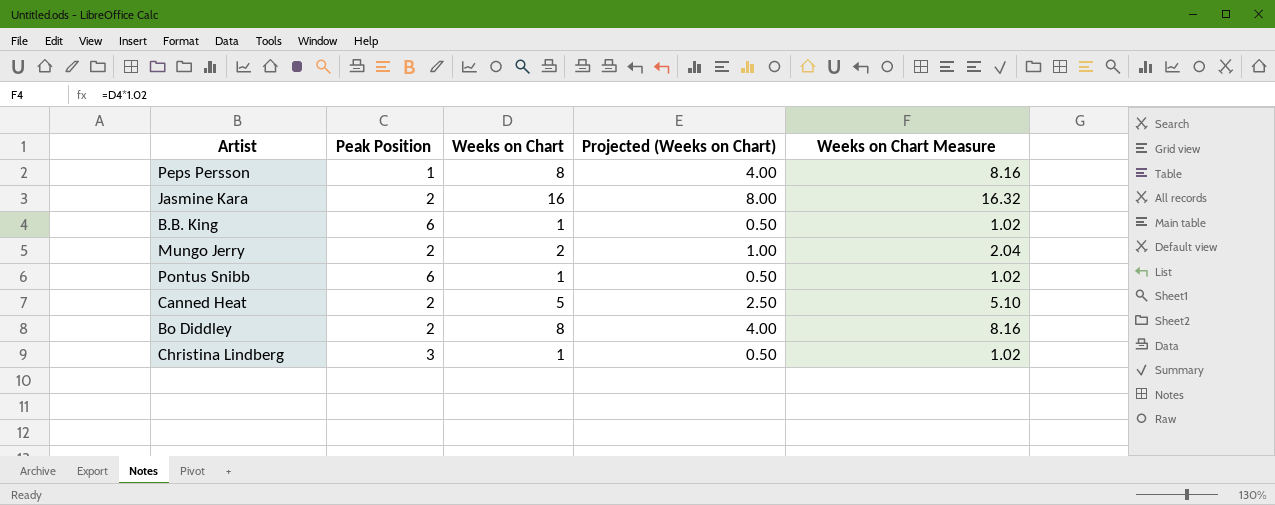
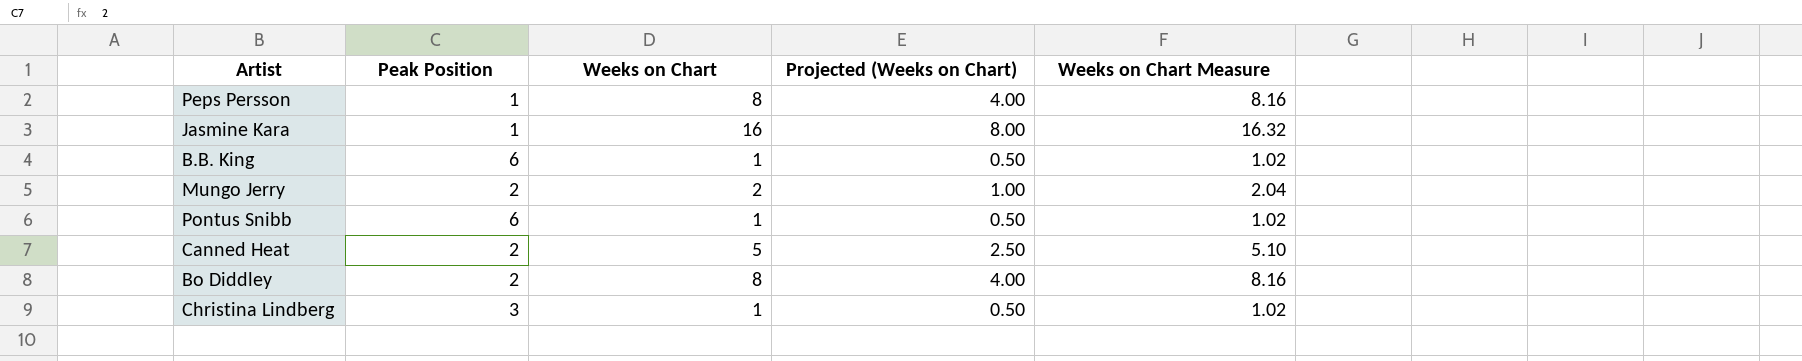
Jasmine Kara | Peak Position: 2 -> 1

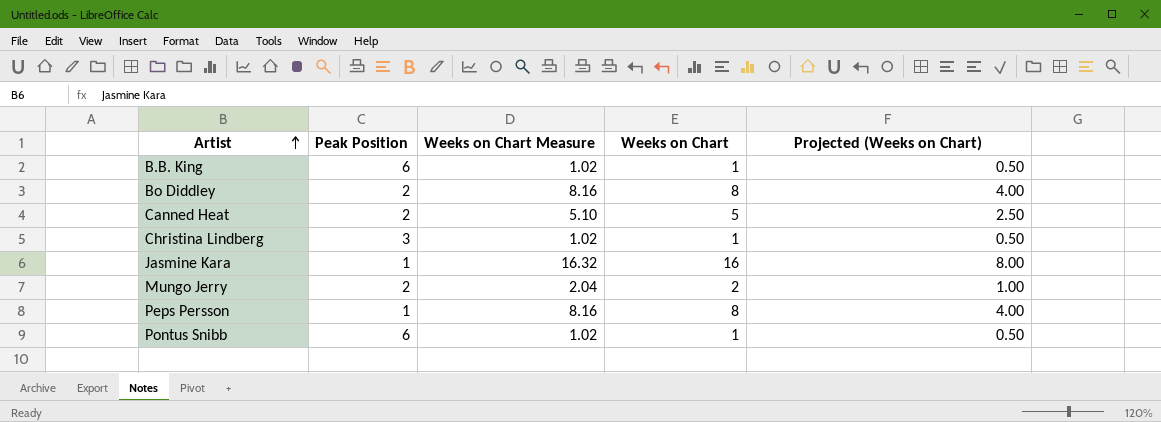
row order: none -> Artist ascending
column Weeks on Chart Measure | position: 5 -> 3

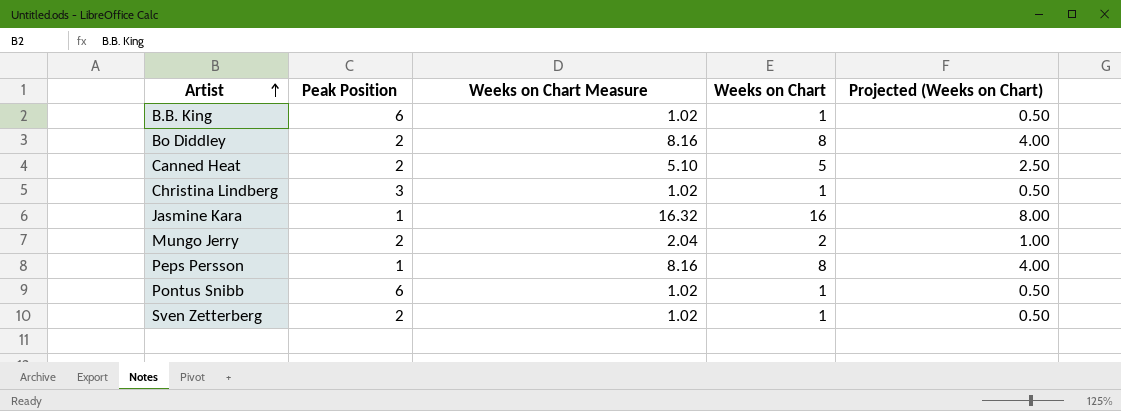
row Sven Zetterberg: none -> 2 | 1.02 | 1 | 0.50

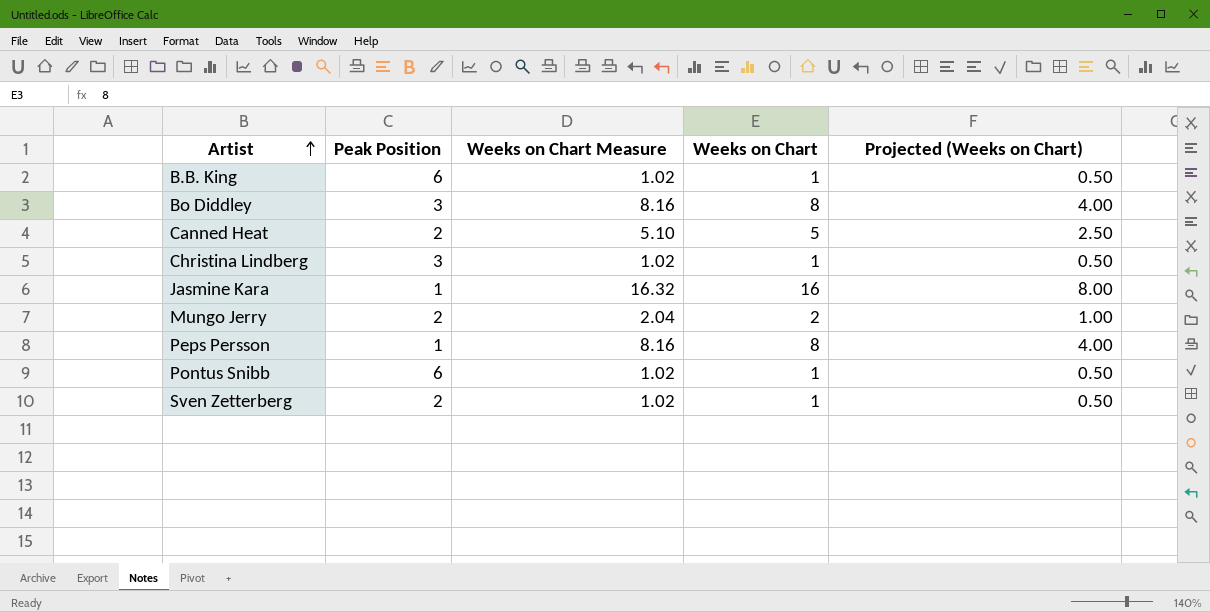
Bo Diddley | Peak Position: 2 -> 3

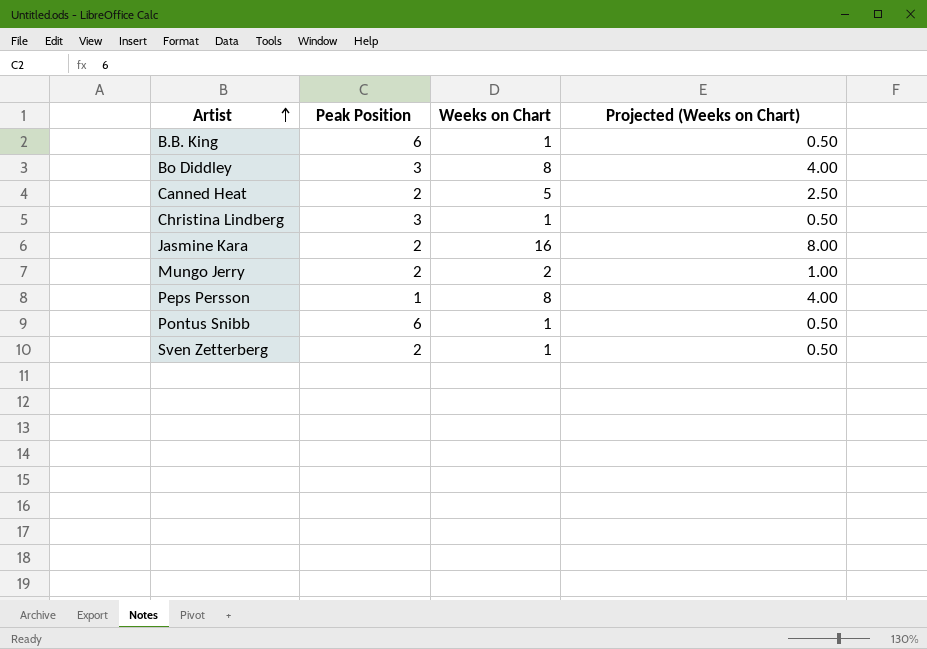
column Weeks on Chart Measure | formula: [Weeks on Chart] * 1.02 -> none
Jasmine Kara | Peak Position: 1 -> 2

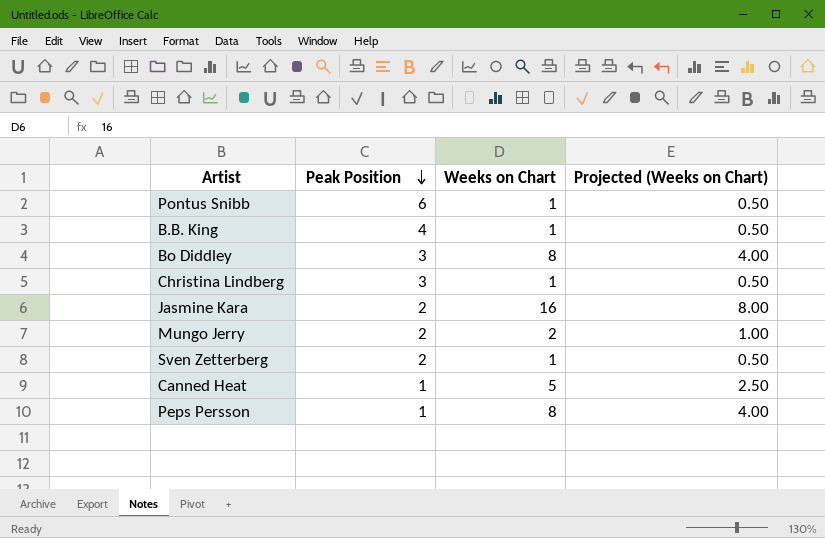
row order: Artist ascending -> Peak Position descending
B.B. King | Peak Position: 6 -> 4
Canned Heat | Peak Position: 2 -> 1

